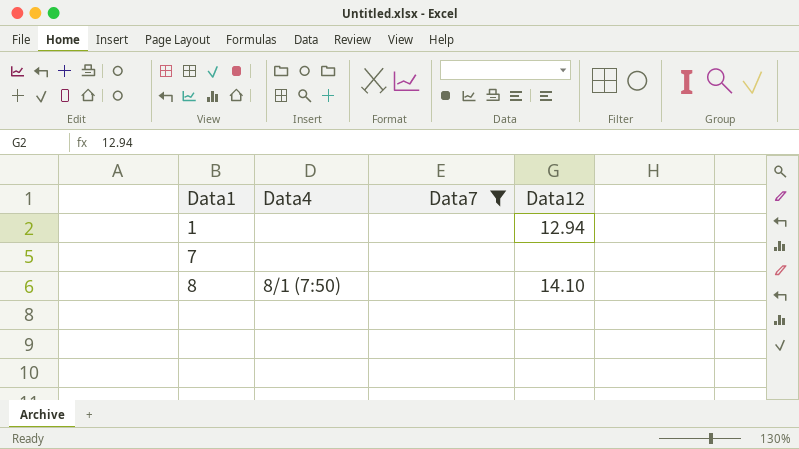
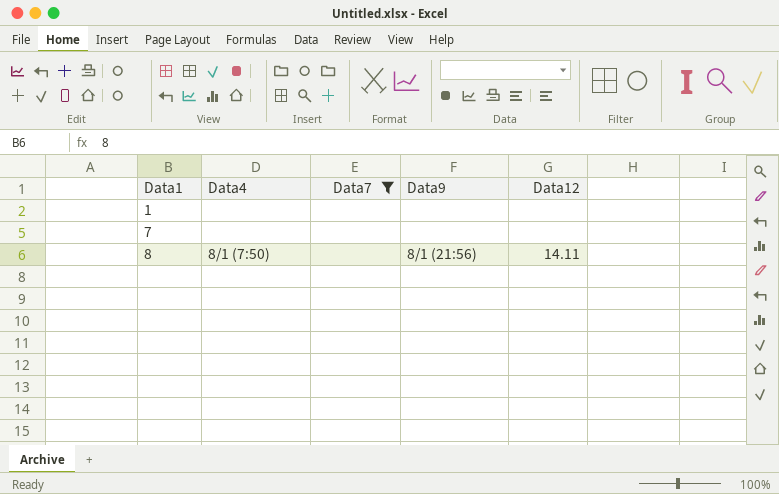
column Data9 | position: none -> 4
1 | Data12: 12.94 -> none
8 | Data12: 14.10 -> 14.11

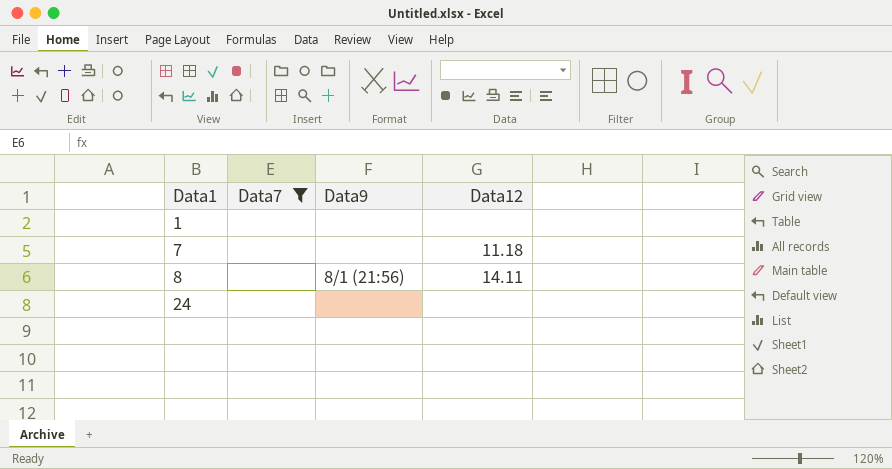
column Data4 | position: 2 -> none
7 | Data12: none -> 11.18
row 24: none -> none | none | none

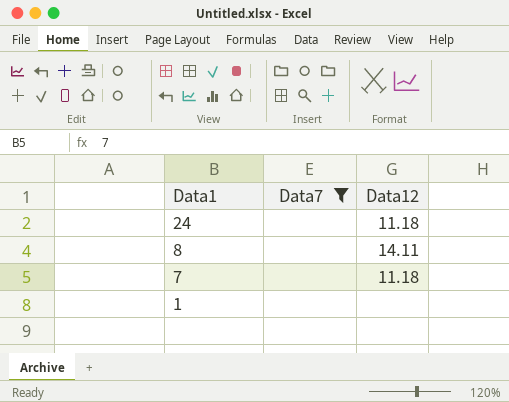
row order: Data1 ascending -> Data1 descending
column Data9 | position: 3 -> none
24 | Data12: none -> 11.18

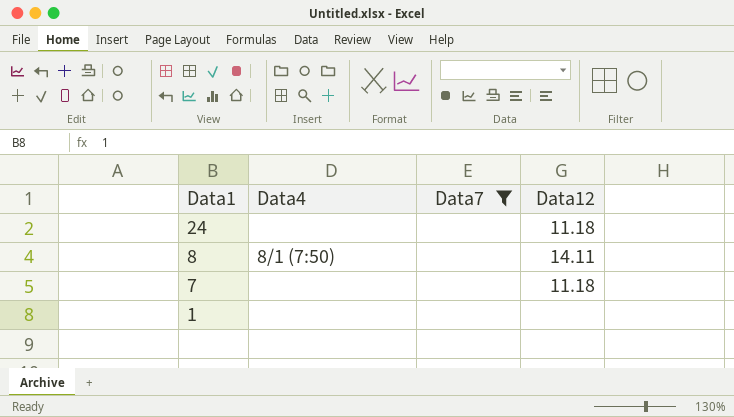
column Data4 | position: none -> 2

